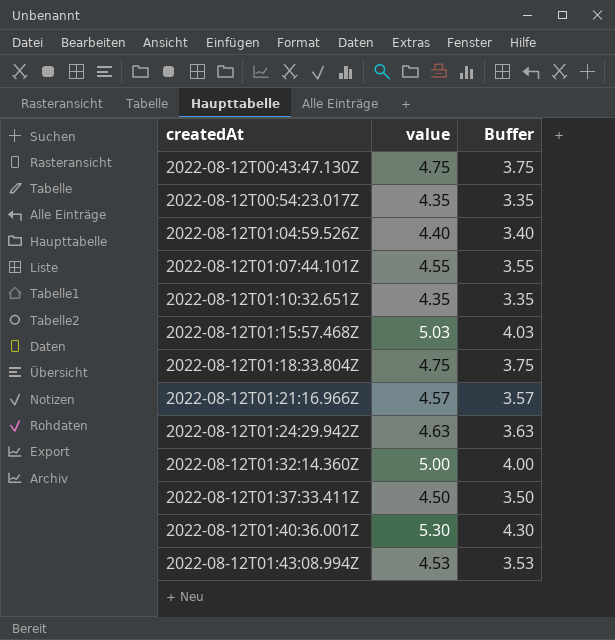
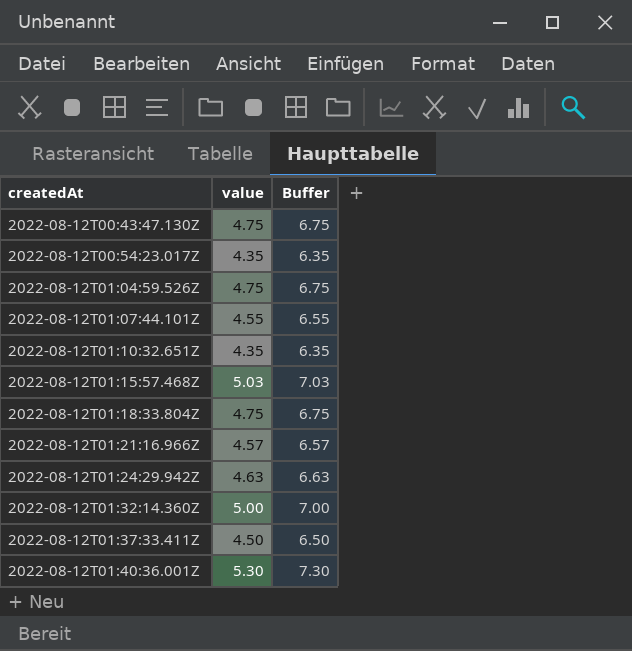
column Buffer | formula: [value] - 1 -> [value] + 2
row 2022-08-12T01:43:08.994Z: 4.53 | 3.53 -> none
2022-08-12T01:04:59.526Z | value: 4.40 -> 4.75

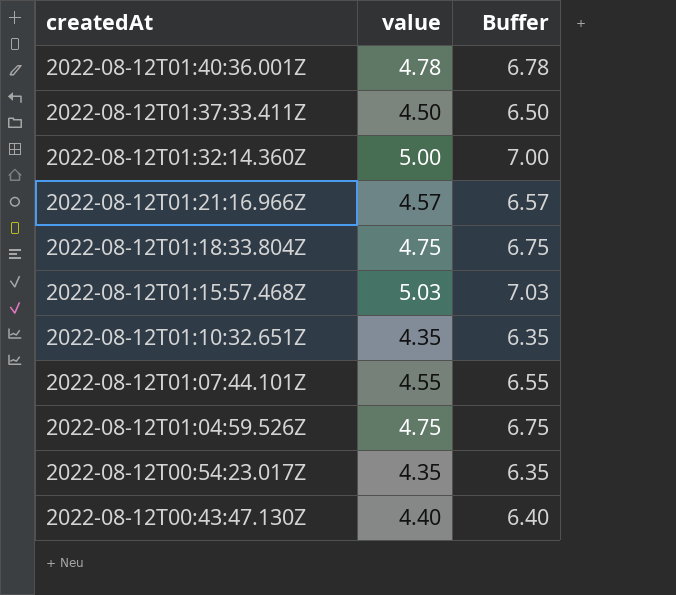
row order: createdAt ascending -> createdAt descending
row 2022-08-12T01:24:29.942Z: 4.63 | 6.63 -> none
2022-08-12T01:40:36.001Z | value: 5.30 -> 4.78
2022-08-12T01:40:36.001Z | Buffer: 7.30 -> 6.78
2022-08-12T00:43:47.130Z | value: 4.75 -> 4.40
2022-08-12T00:43:47.130Z | Buffer: 6.75 -> 6.40

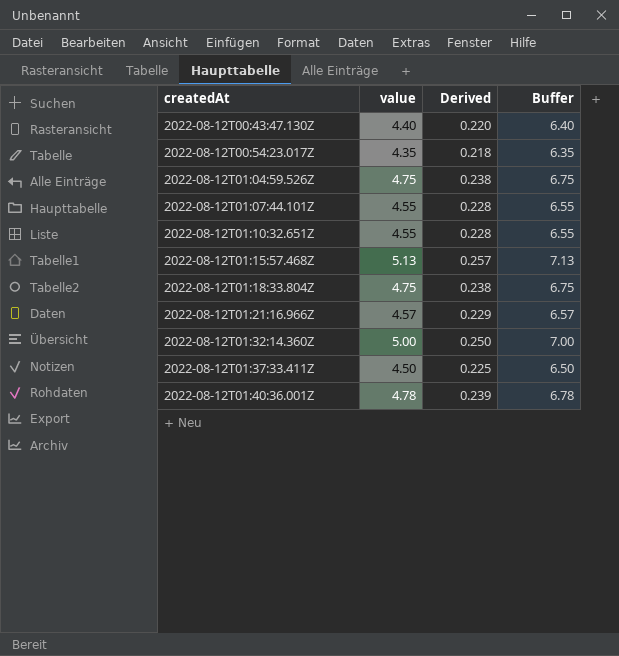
row order: createdAt descending -> createdAt ascending
column Derived | formula: none -> [value] * 0.05
2022-08-12T01:10:32.651Z | value: 4.35 -> 4.55
2022-08-12T01:10:32.651Z | Buffer: 6.35 -> 6.55
2022-08-12T01:15:57.468Z | value: 5.03 -> 5.13
2022-08-12T01:15:57.468Z | Buffer: 7.03 -> 7.13

